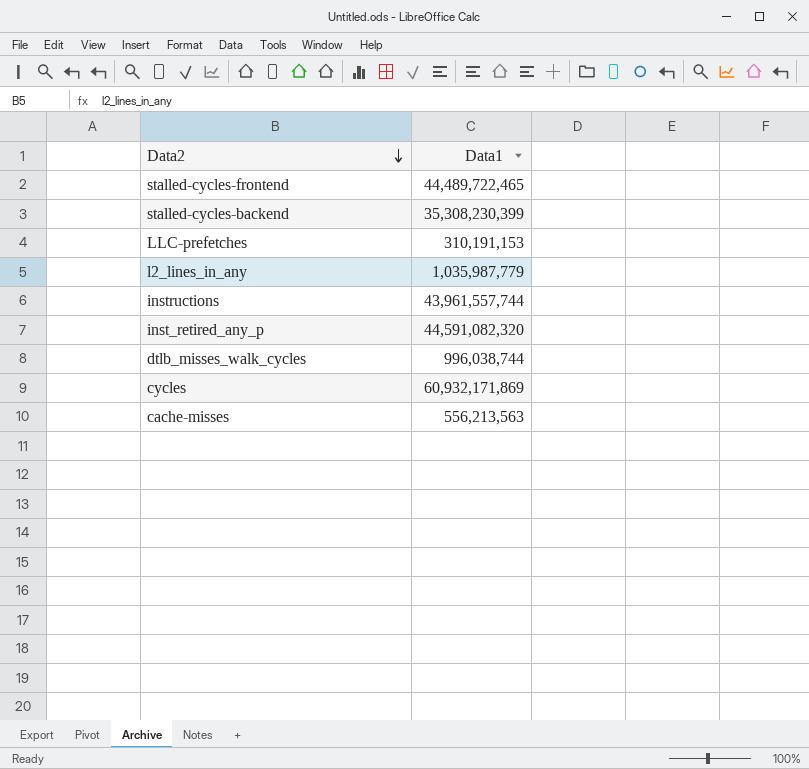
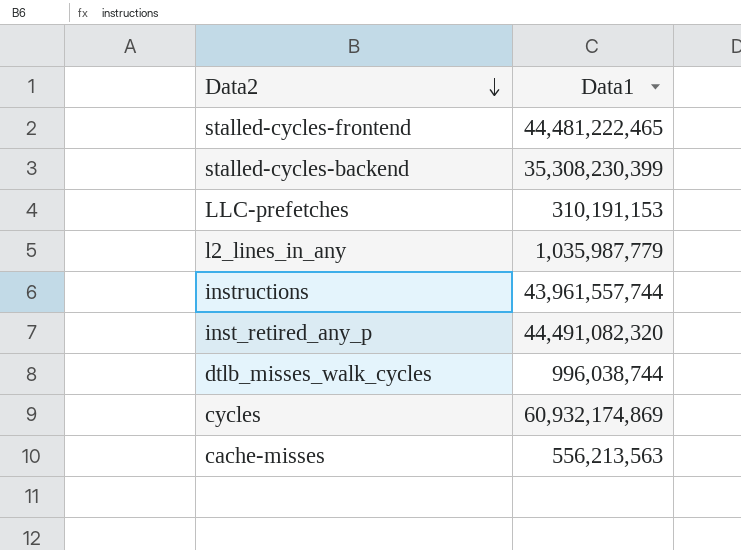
stalled-cycles-frontend | Data1: 44,489,722,465 -> 44,481,222,465
inst_retired_any_p | Data1: 44,591,082,320 -> 44,491,082,320
cycles | Data1: 60,932,171,869 -> 60,932,174,869

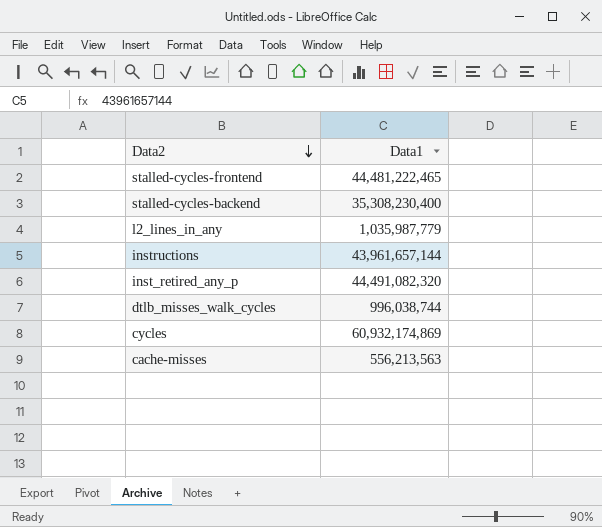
row LLC-prefetches: 310,191,153 -> none
stalled-cycles-backend | Data1: 35,308,230,399 -> 35,308,230,400
instructions | Data1: 43,961,557,744 -> 43,961,657,144

